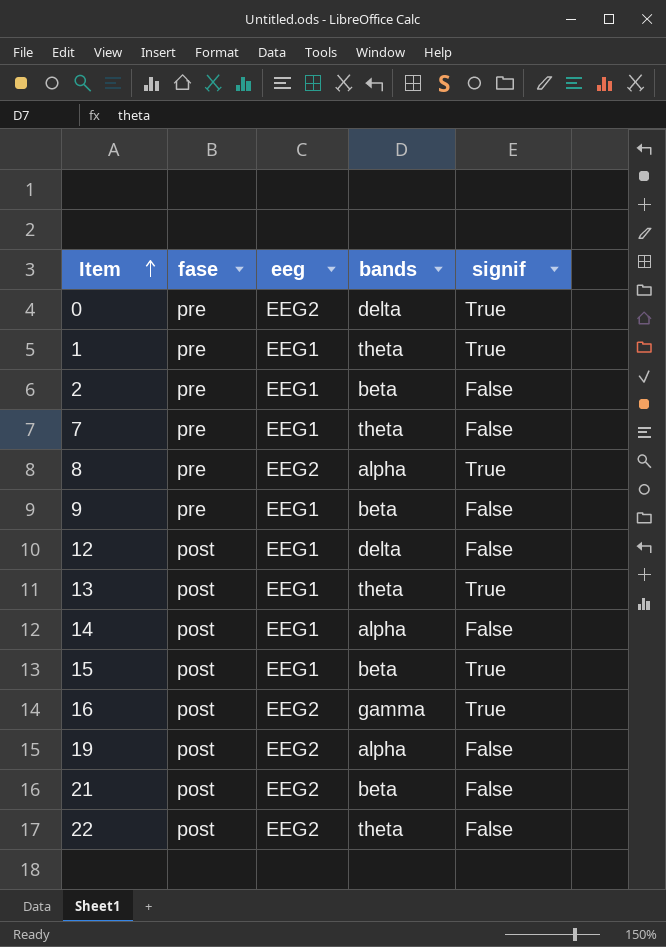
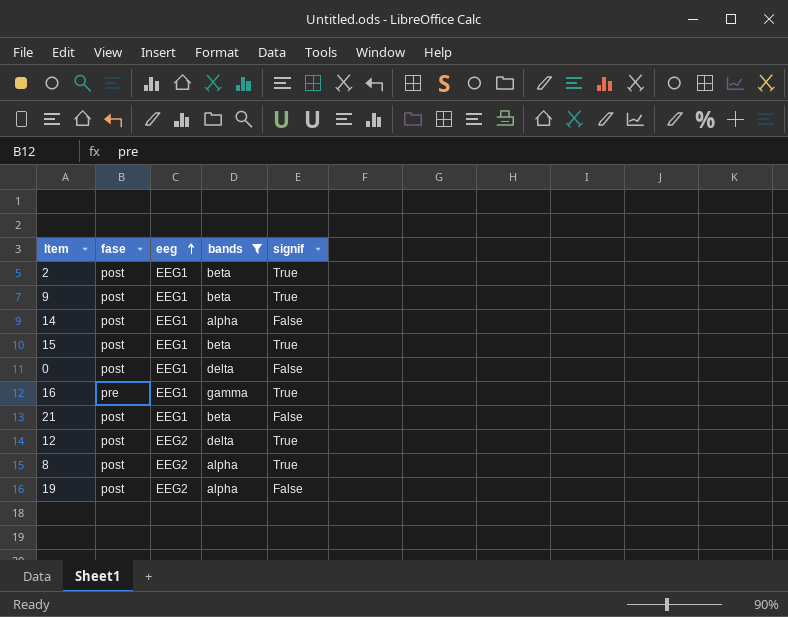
filter: none -> bands != theta
row order: Item ascending -> eeg ascending
2 | fase: pre -> post
2 | signif: False -> True
9 | fase: pre -> post
9 | signif: False -> True
0 | fase: pre -> post
0 | eeg: EEG2 -> EEG1
0 | signif: True -> False
16 | fase: post -> pre
16 | eeg: EEG2 -> EEG1
21 | eeg: EEG2 -> EEG1
12 | eeg: EEG1 -> EEG2
12 | signif: False -> True
8 | fase: pre -> post

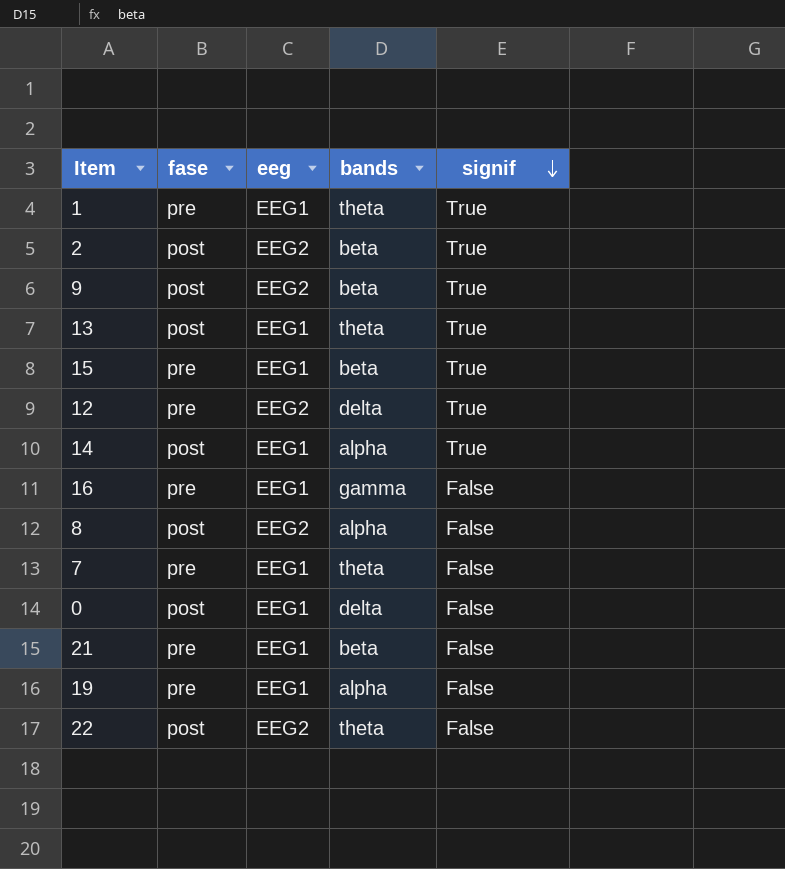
filter: bands != theta -> none
row order: eeg ascending -> signif descending
2 | eeg: EEG1 -> EEG2
9 | eeg: EEG1 -> EEG2
15 | fase: post -> pre
12 | fase: post -> pre
14 | signif: False -> True
16 | signif: True -> False
8 | signif: True -> False
21 | fase: post -> pre
19 | fase: post -> pre
19 | eeg: EEG2 -> EEG1

